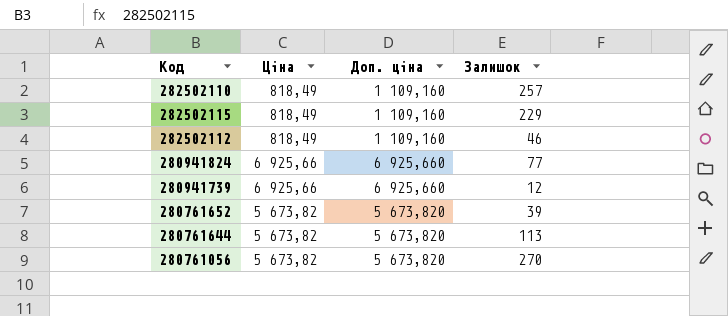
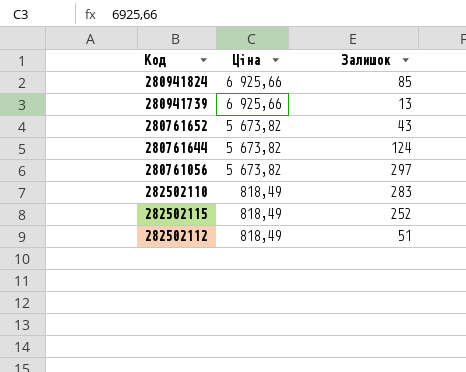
row order: none -> Ціна descending
column Доп. ціна | position: 3 -> none
280941824 | Залишок: 77 -> 85
280941739 | Залишок: 12 -> 13
280761652 | Залишок: 39 -> 43
280761644 | Залишок: 113 -> 124
280761056 | Залишок: 270 -> 297
282502110 | Залишок: 257 -> 283
282502115 | Залишок: 229 -> 252
282502112 | Залишок: 46 -> 51

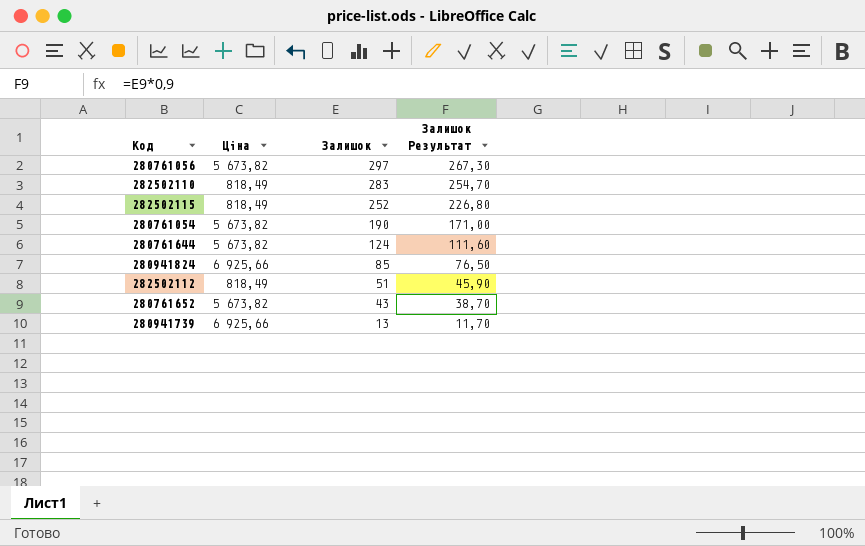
row order: Ціна descending -> Залишок descending
column Залишок Результат | formula: none -> [Залишок] * 0,9
row 280761054: none -> 5 673,82 | 190 | 171,00

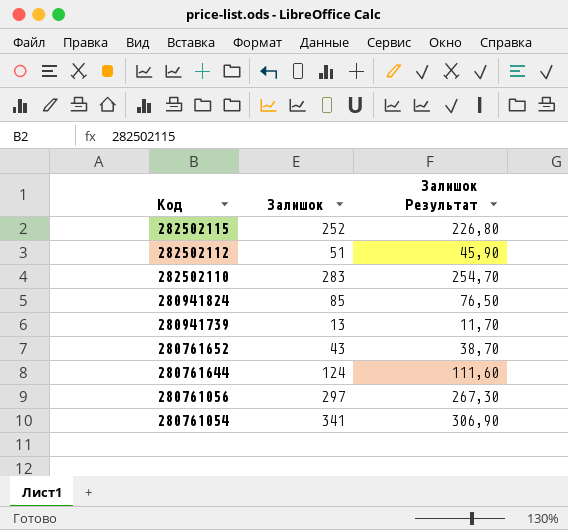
row order: Залишок descending -> Код descending
column Ціна | position: 2 -> none
280761054 | Залишок: 190 -> 341
280761054 | Залишок Результат: 171,00 -> 306,90

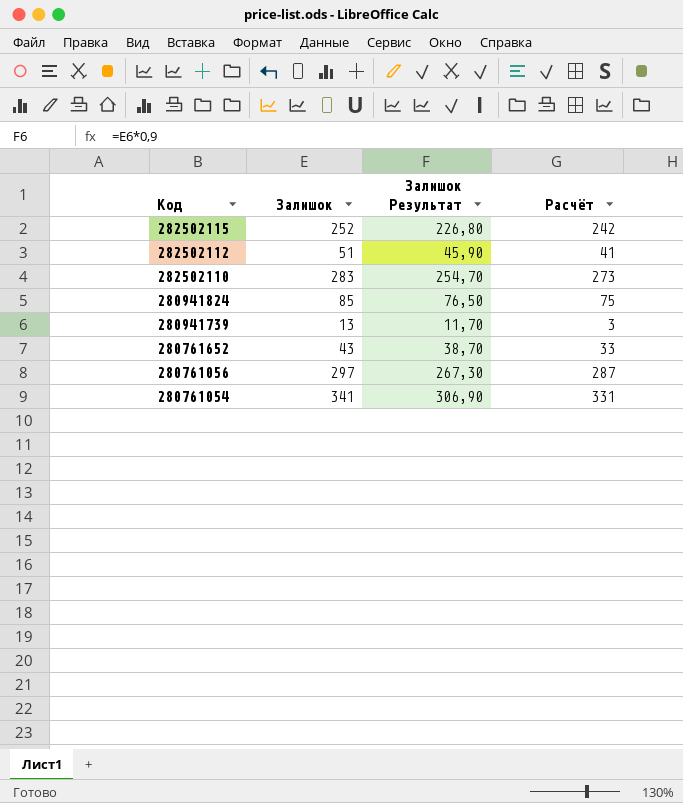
column Расчёт | formula: none -> [Залишок] - 10
row 280761644: 124 | 111,60 -> none

